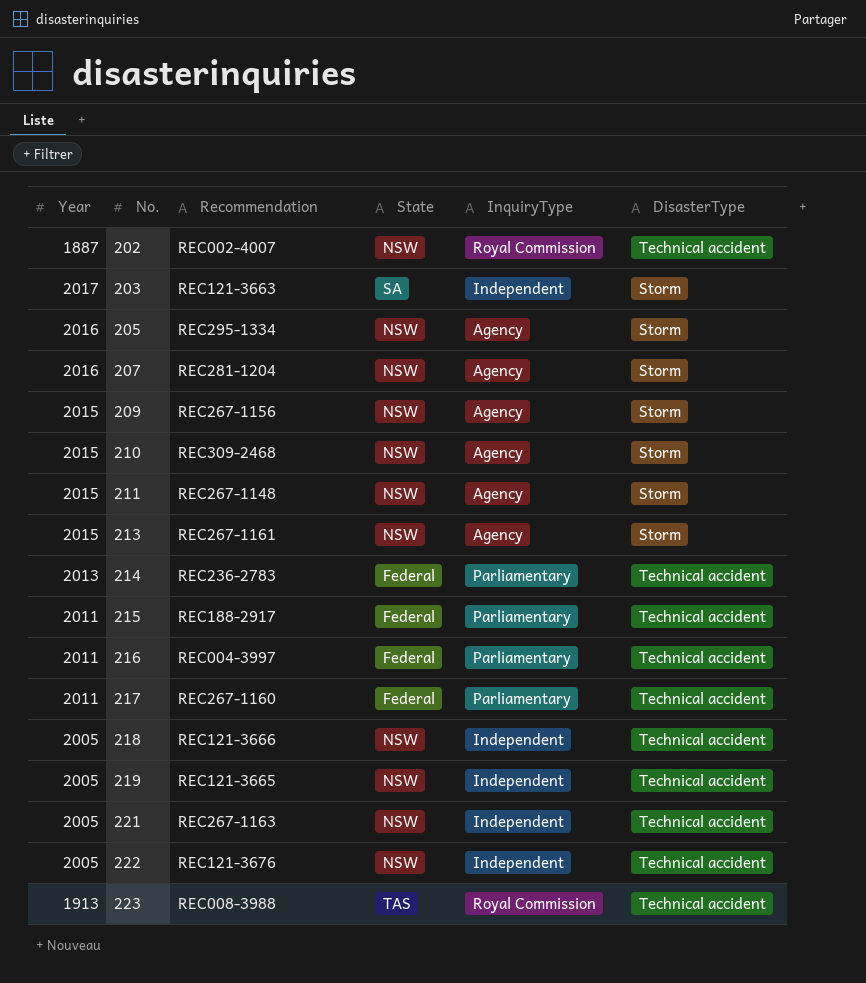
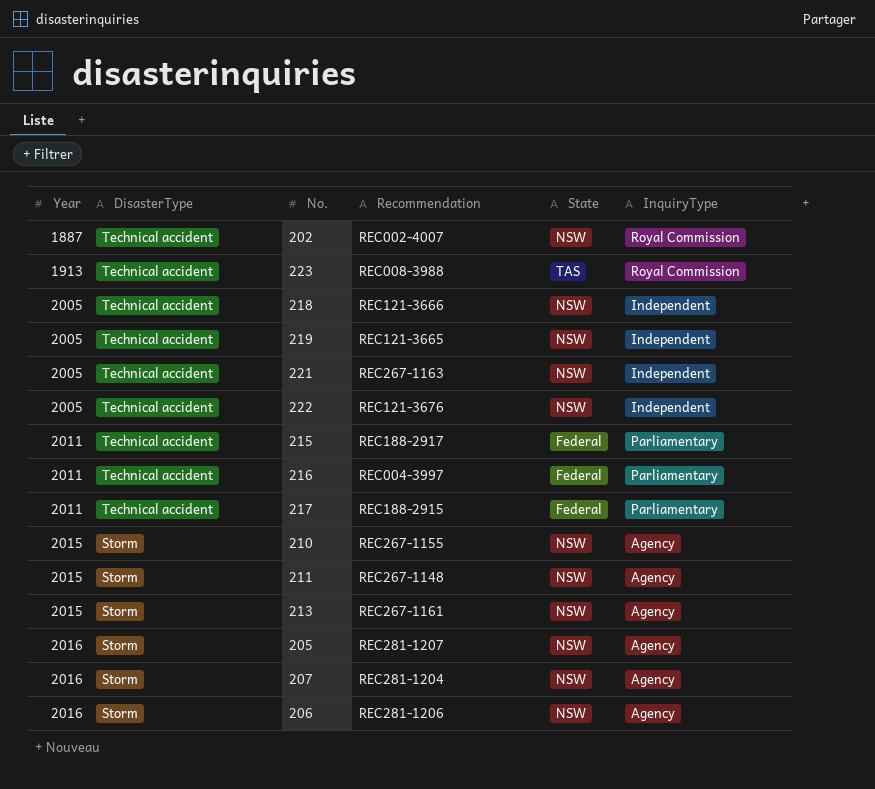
row order: No. ascending -> Year ascending
column DisasterType | position: 6 -> 2
row 203: 2017 | REC121-3663 | SA | Independent | Storm -> none
row 209: 2015 | REC267-1156 | NSW | Agency | Storm -> none
row 214: 2013 | REC236-2783 | Federal | Parliamentary | Technical accident -> none
217 | Recommendation: REC267-1160 -> REC188-2915
210 | Recommendation: REC309-2468 -> REC267-1155
205 | Recommendation: REC295-1334 -> REC281-1207
row 206: none -> 2016 | Storm | REC281-1206 | NSW | Agency

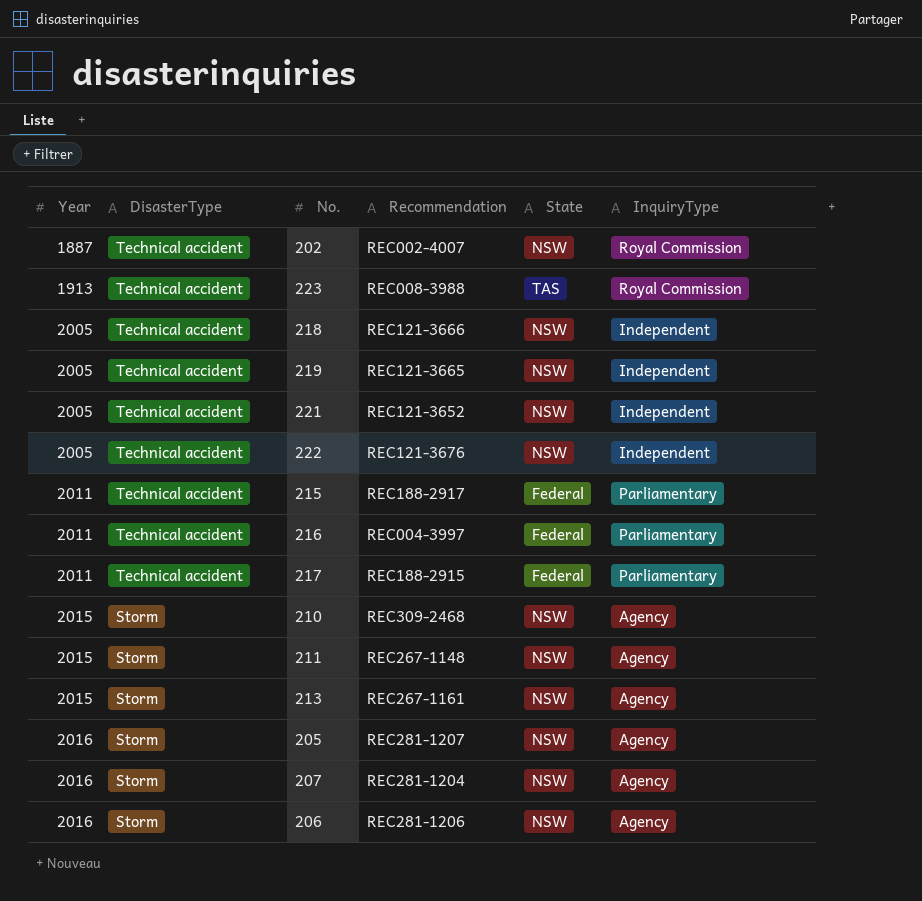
221 | Recommendation: REC267-1163 -> REC121-3652
210 | Recommendation: REC267-1155 -> REC309-2468

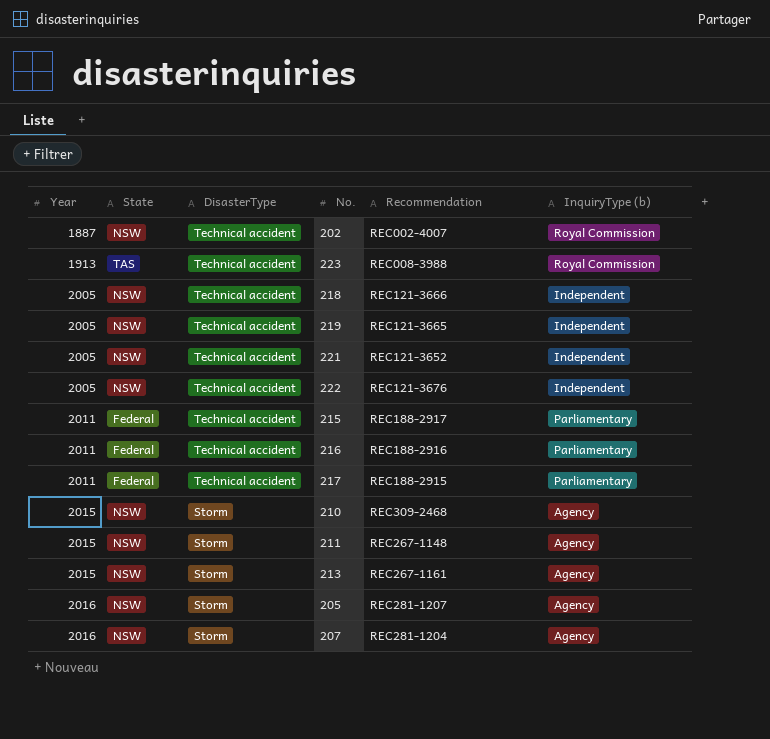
column State | position: 5 -> 2
column name: InquiryType -> InquiryType (b)
row 206: 2016 | Storm | REC281-1206 | NSW | Agency -> none
216 | Recommendation: REC004-3997 -> REC188-2916

